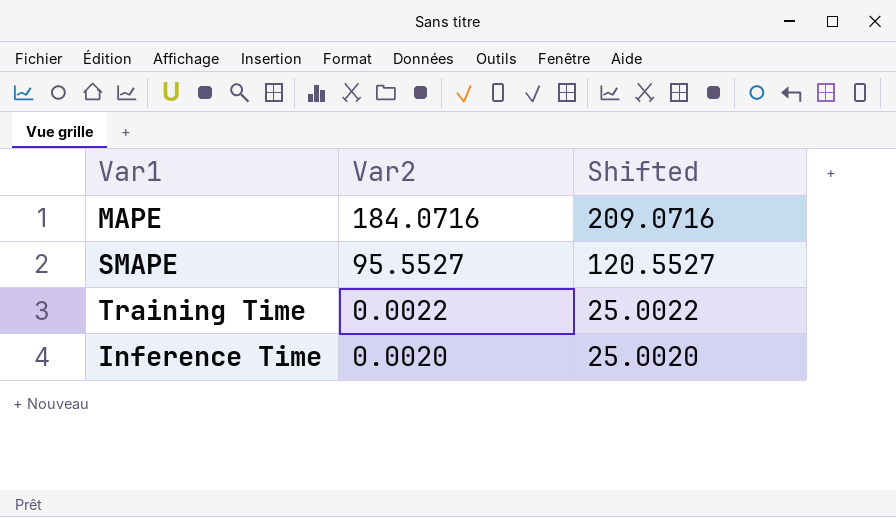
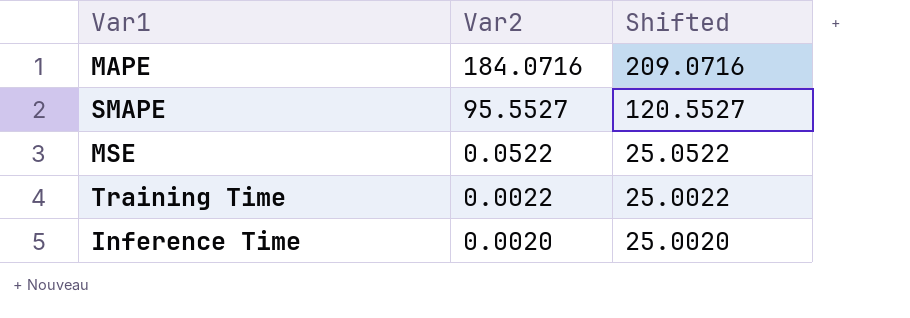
row MSE: none -> 0.0522 | 25.0522

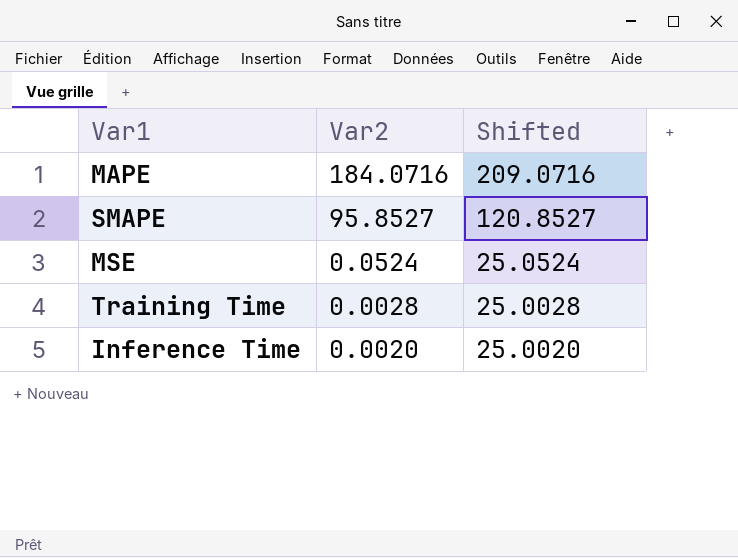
SMAPE | Var2: 95.5527 -> 95.8527
SMAPE | Shifted: 120.5527 -> 120.8527
MSE | Var2: 0.0522 -> 0.0524
MSE | Shifted: 25.0522 -> 25.0524
Training Time | Var2: 0.0022 -> 0.0028
Training Time | Shifted: 25.0022 -> 25.0028

